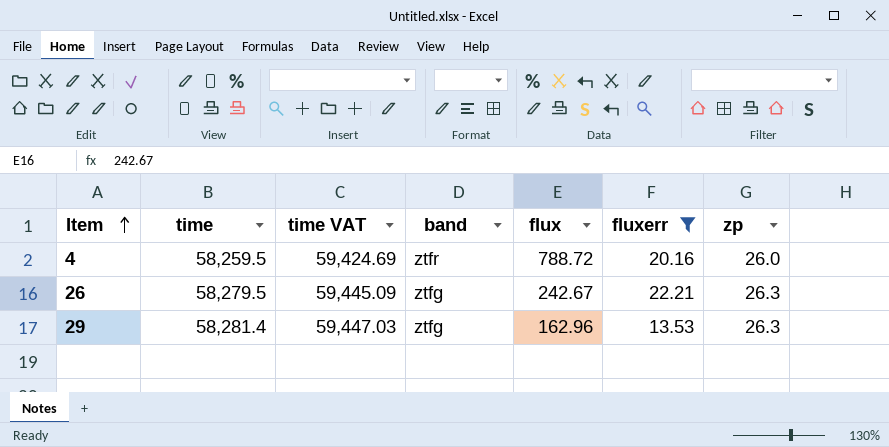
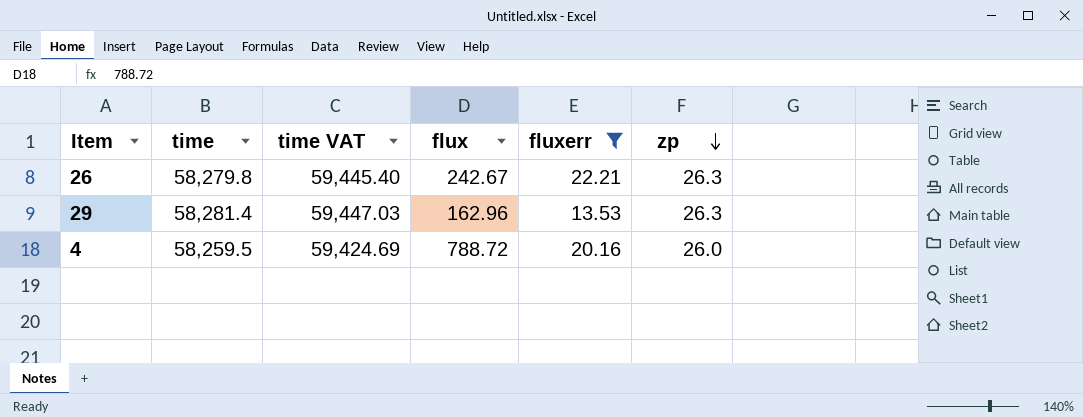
row order: Item ascending -> zp descending
column band | position: 4 -> none
26 | time: 58,279.5 -> 58,279.8
26 | time VAT: 59,445.09 -> 59,445.40

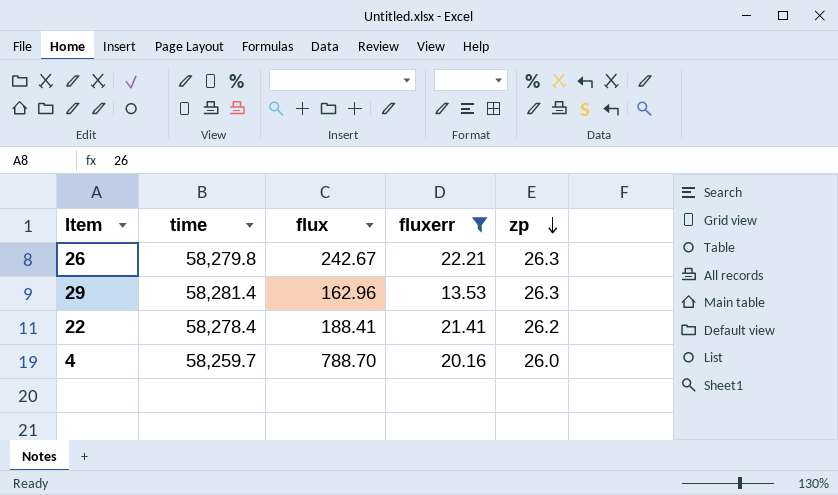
column time VAT | formula: [time] * 1.02 -> none
row 22: none -> 58,278.4 | 188.41 | 21.41 | 26.2
4 | time: 58,259.5 -> 58,259.7
4 | flux: 788.72 -> 788.70

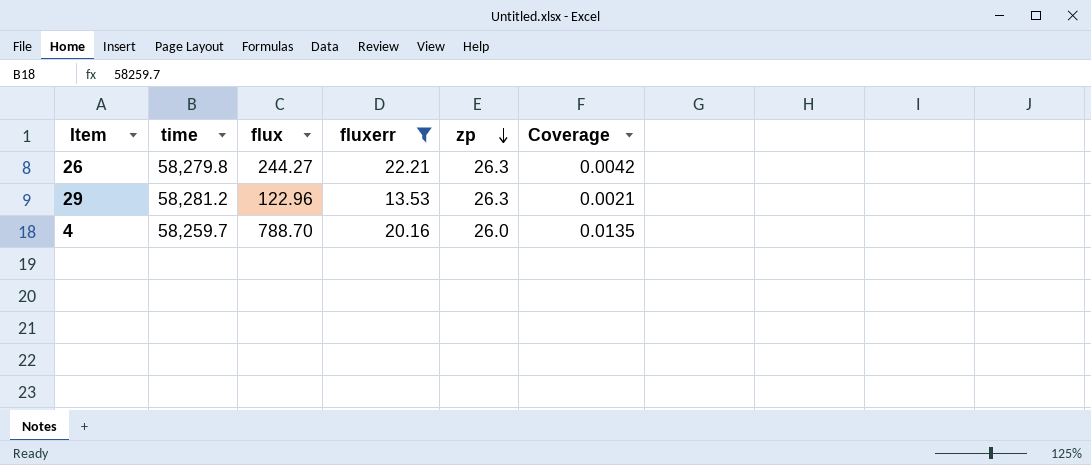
column Coverage | formula: none -> [flux] / [time]
row 22: 58,278.4 | 188.41 | 21.41 | 26.2 -> none
26 | flux: 242.67 -> 244.27
29 | time: 58,281.4 -> 58,281.2
29 | flux: 162.96 -> 122.96

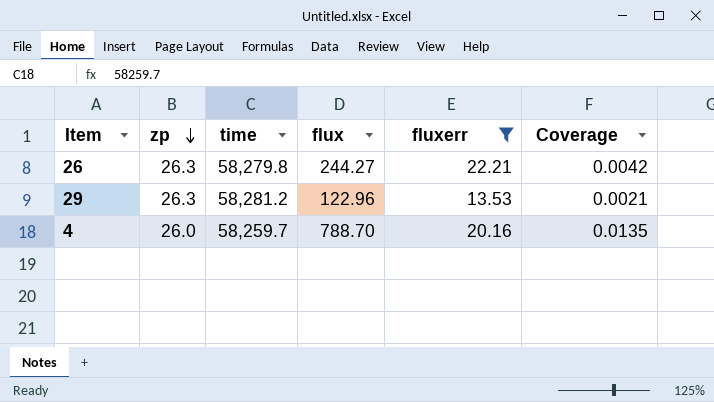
column zp | position: 5 -> 2

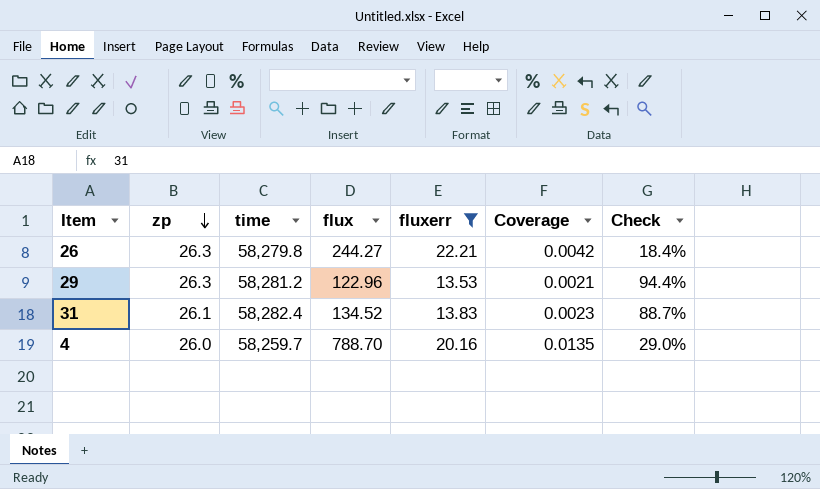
column Check | formula: none -> ([zp] - [fluxerr]) / [fluxerr]
row 31: none -> 26.1 | 58,282.4 | 134.52 | 13.83 | 0.0023 | 88.7%

